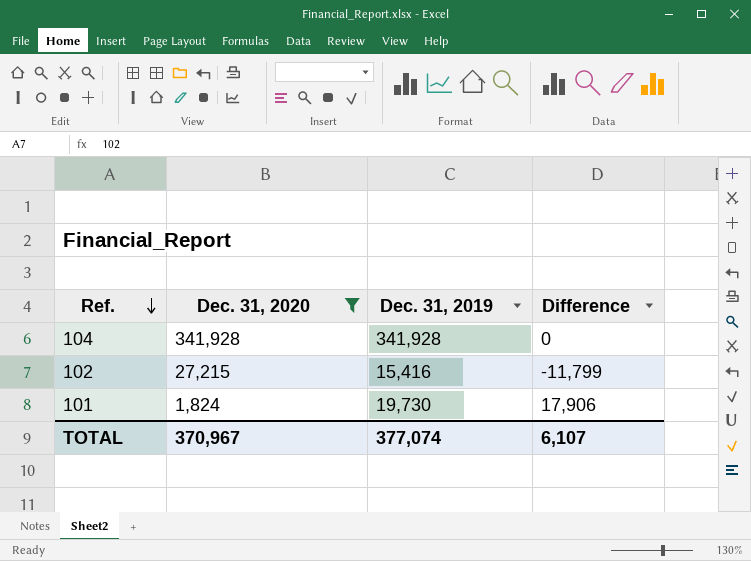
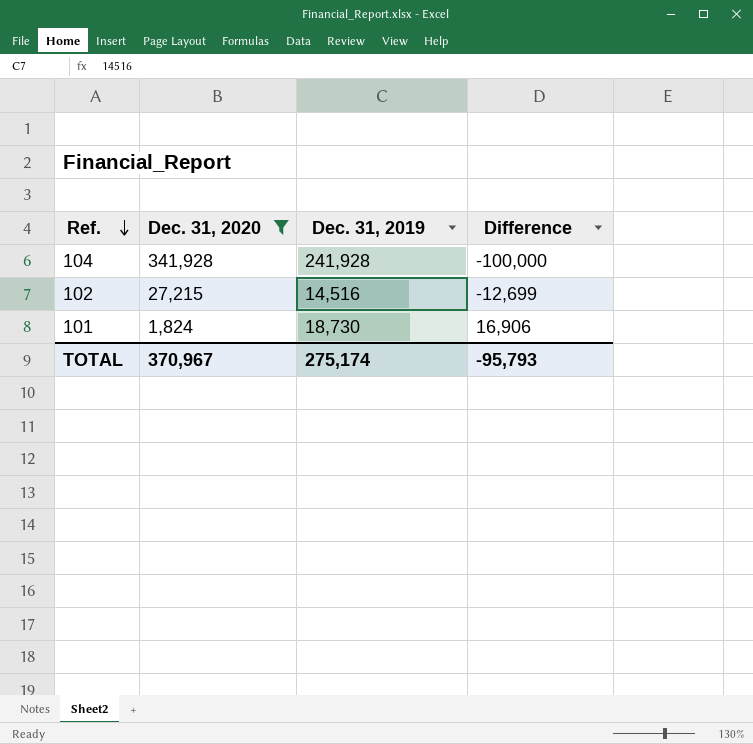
104 | Dec. 31, 2019: 341,928 -> 241,928
104 | Difference: 0 -> -100,000
102 | Dec. 31, 2019: 15,416 -> 14,516
102 | Difference: -11,799 -> -12,699
101 | Dec. 31, 2019: 19,730 -> 18,730
101 | Difference: 17,906 -> 16,906
TOTAL | Dec. 31, 2019: 377,074 -> 275,174
TOTAL | Difference: 6,107 -> -95,793

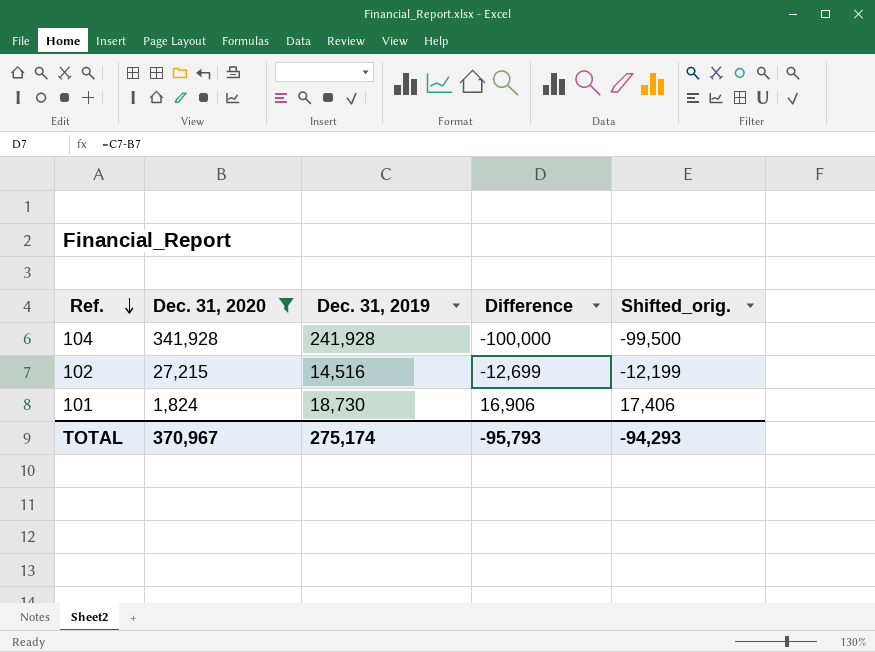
column Shifted_orig. | formula: none -> [Difference] + 500

